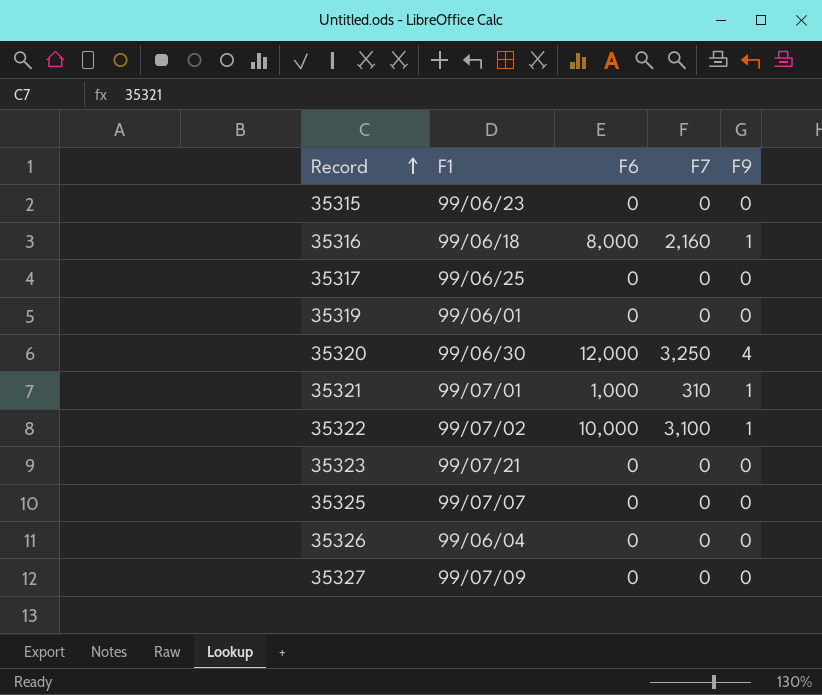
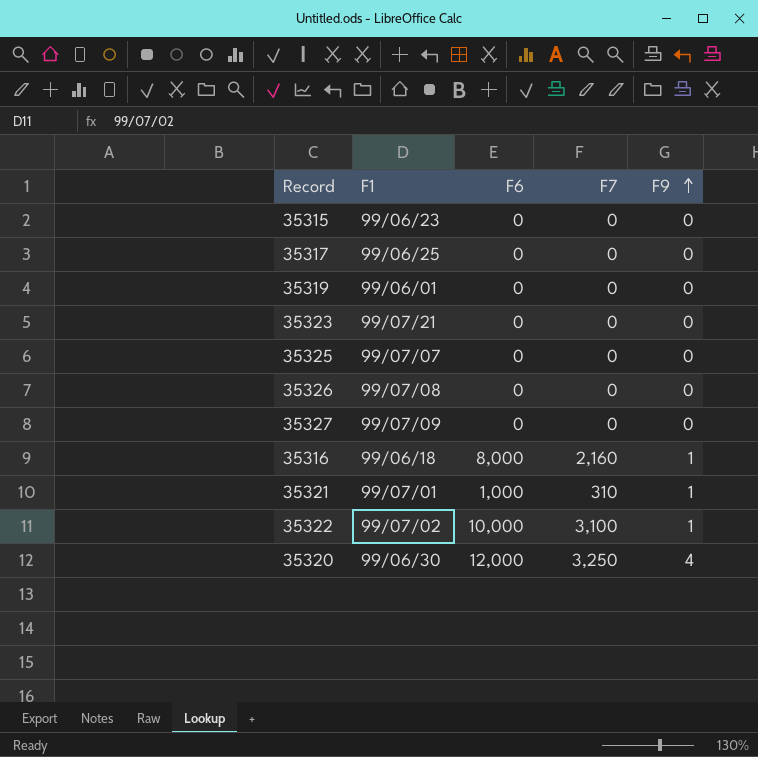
row order: Record ascending -> F9 ascending
35326 | F1: 99/06/04 -> 99/07/08

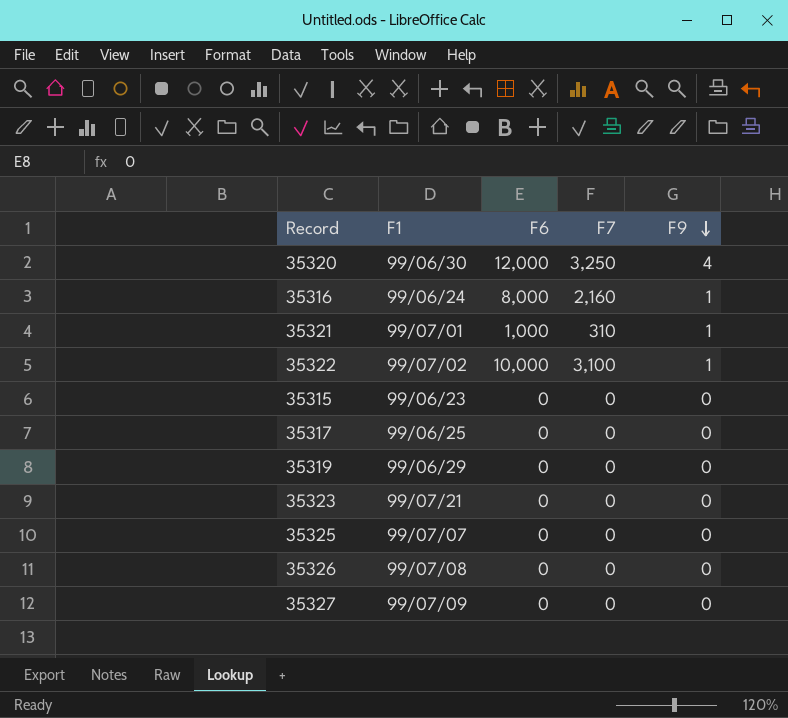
row order: F9 ascending -> F9 descending
35316 | F1: 99/06/18 -> 99/06/24
35319 | F1: 99/06/01 -> 99/06/29

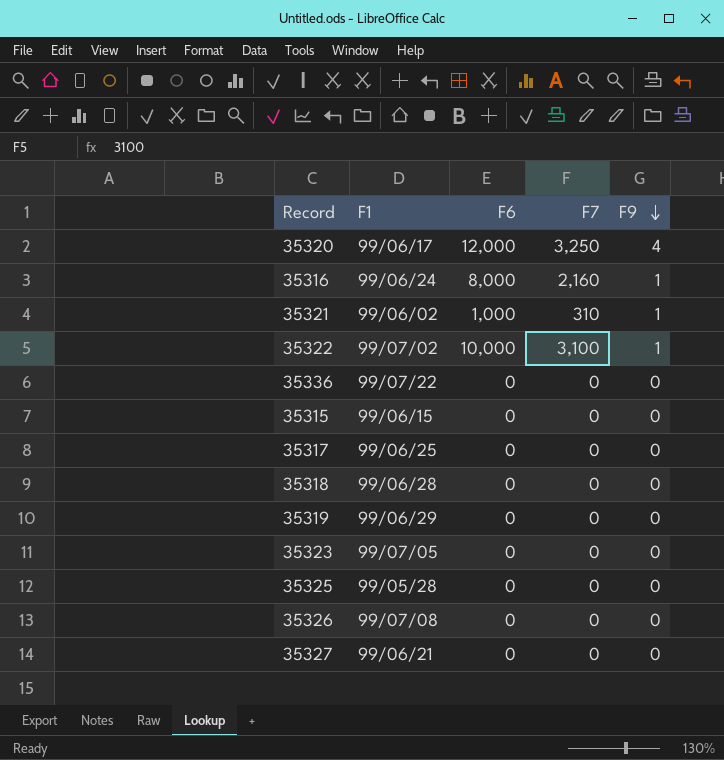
35320 | F1: 99/06/30 -> 99/06/17
35321 | F1: 99/07/01 -> 99/06/02
row 35336: none -> 99/07/22 | 0 | 0 | 0
35315 | F1: 99/06/23 -> 99/06/15
row 35318: none -> 99/06/28 | 0 | 0 | 0
35323 | F1: 99/07/21 -> 99/07/05
35325 | F1: 99/07/07 -> 99/05/28
35327 | F1: 99/07/09 -> 99/06/21

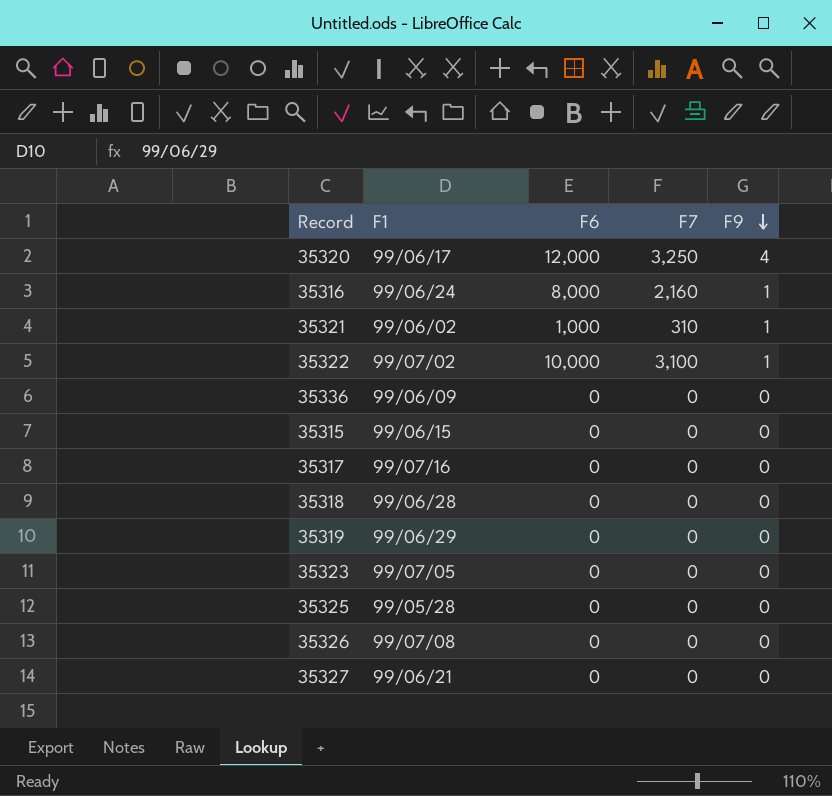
35336 | F1: 99/07/22 -> 99/06/09
35317 | F1: 99/06/25 -> 99/07/16

